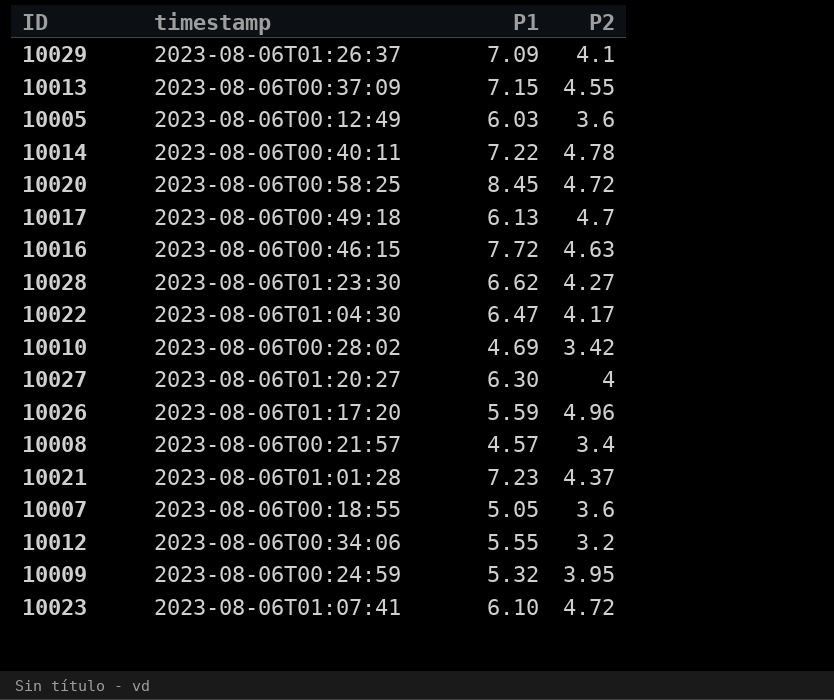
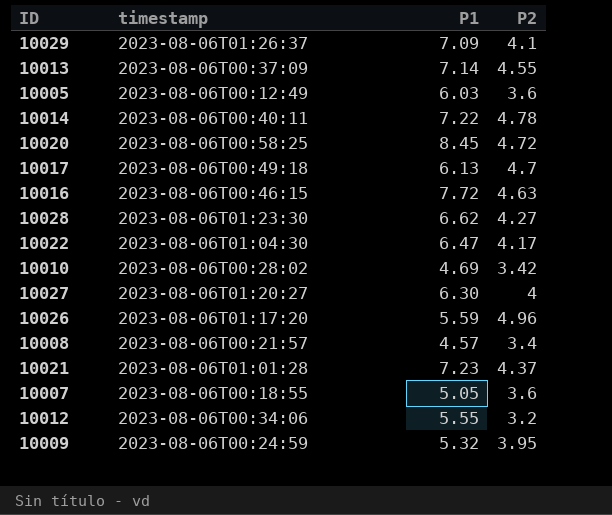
row 10023: 2023-08-06T01:07:41 | 6.10 | 4.72 -> none
10013 | P1: 7.15 -> 7.14

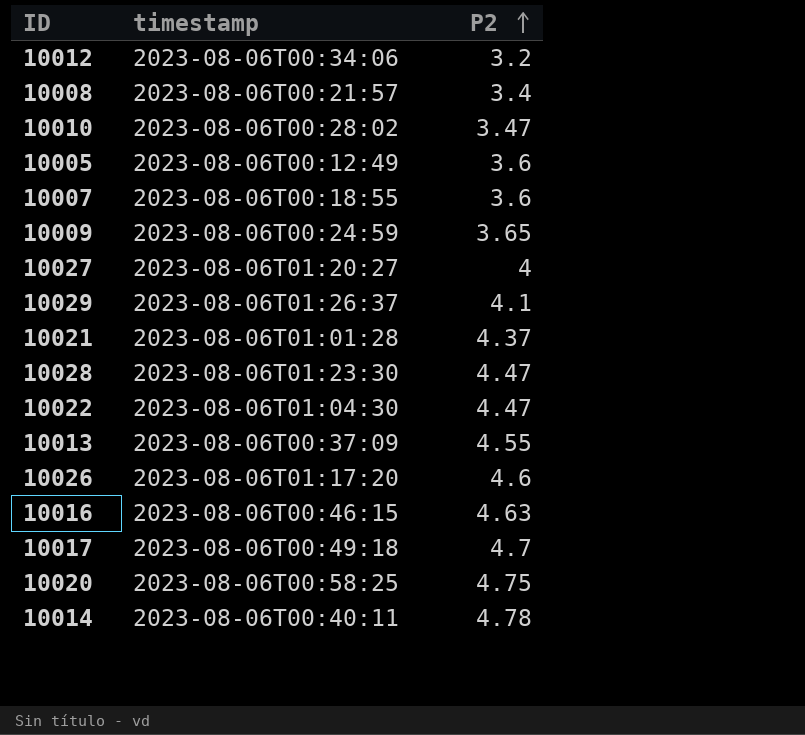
row order: none -> P2 ascending
column P1 | position: 3 -> none
10010 | P2: 3.42 -> 3.47
10009 | P2: 3.95 -> 3.65
10028 | P2: 4.27 -> 4.47
10022 | P2: 4.17 -> 4.47
10026 | P2: 4.96 -> 4.6
10020 | P2: 4.72 -> 4.75

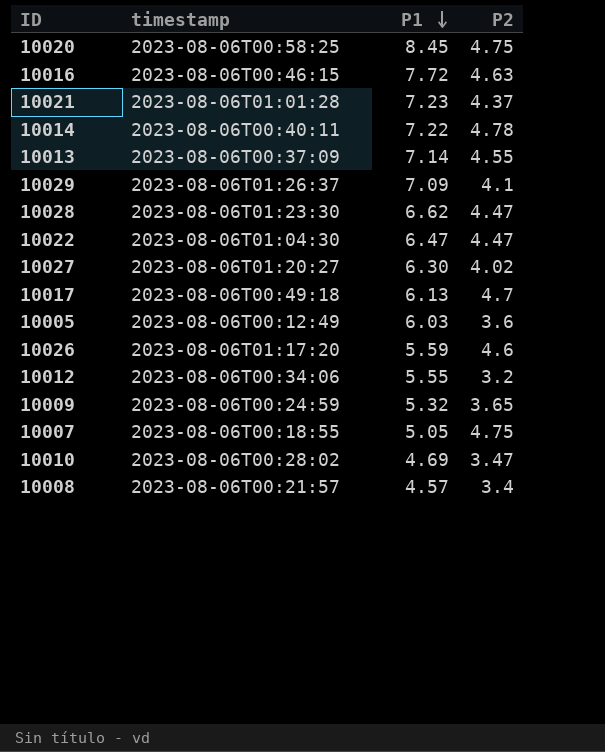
row order: P2 ascending -> P1 descending
column P1 | position: none -> 3
10027 | P2: 4 -> 4.02
10007 | P2: 3.6 -> 4.75

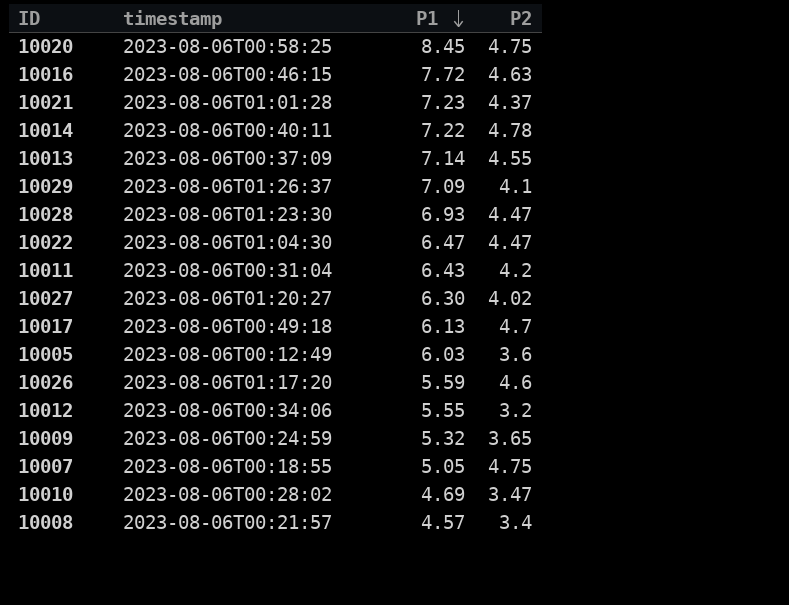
10028 | P1: 6.62 -> 6.93
row 10011: none -> 2023-08-06T00:31:04 | 6.43 | 4.2

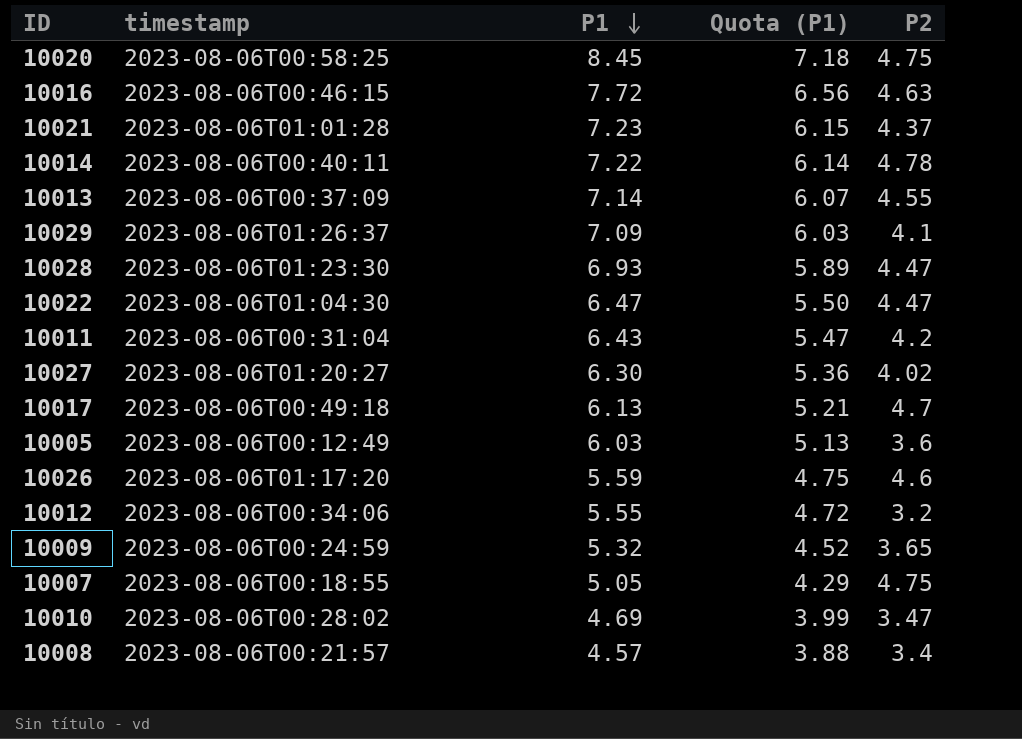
column Quota (P1) | formula: none -> [P1] * 0.85

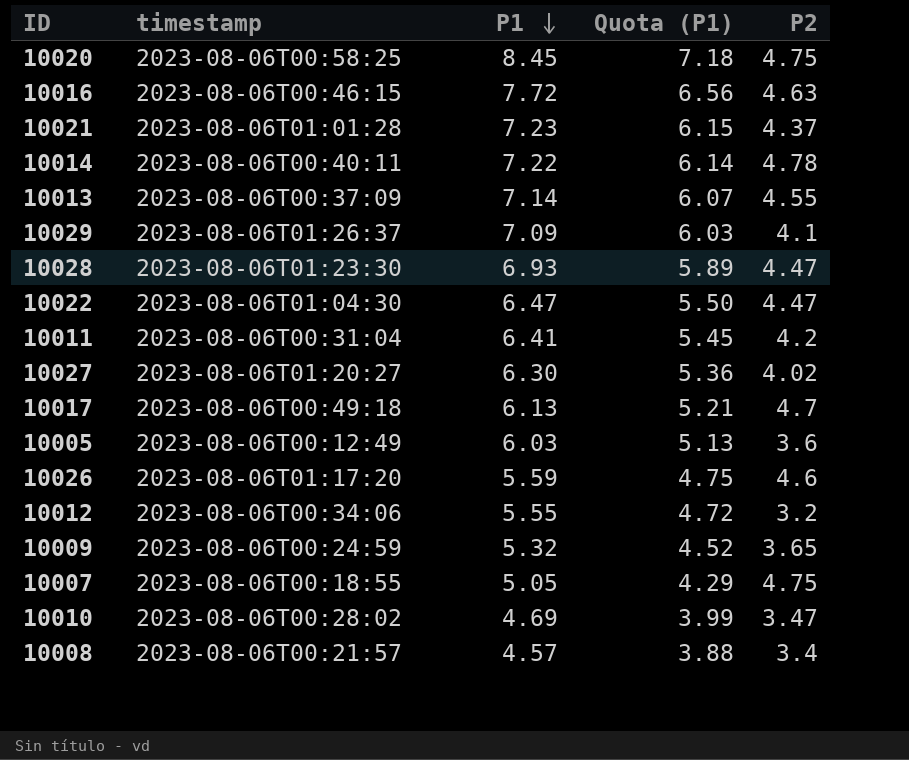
10011 | P1: 6.43 -> 6.41
10011 | Quota (P1): 5.47 -> 5.45

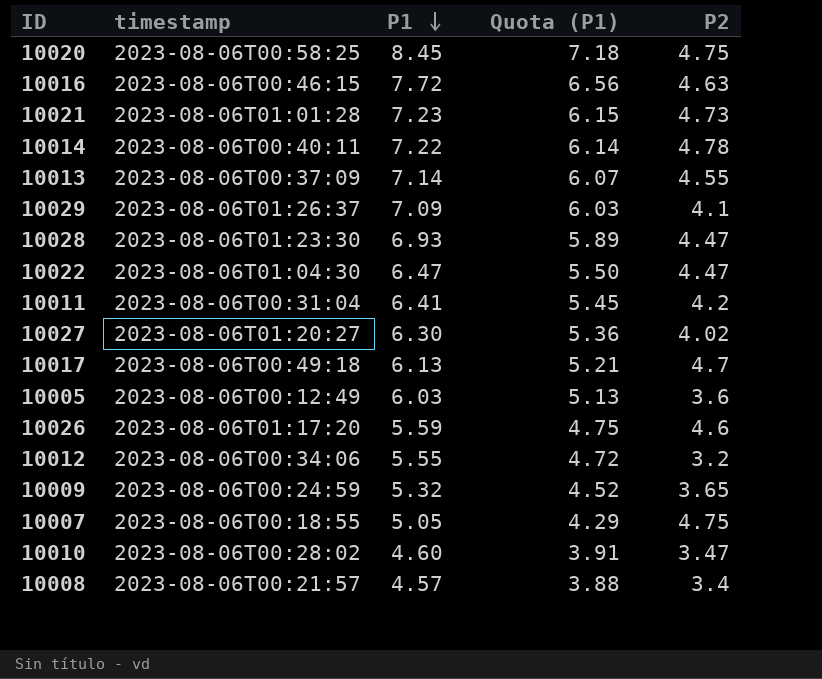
10021 | P2: 4.37 -> 4.73
10010 | P1: 4.69 -> 4.60
10010 | Quota (P1): 3.99 -> 3.91

